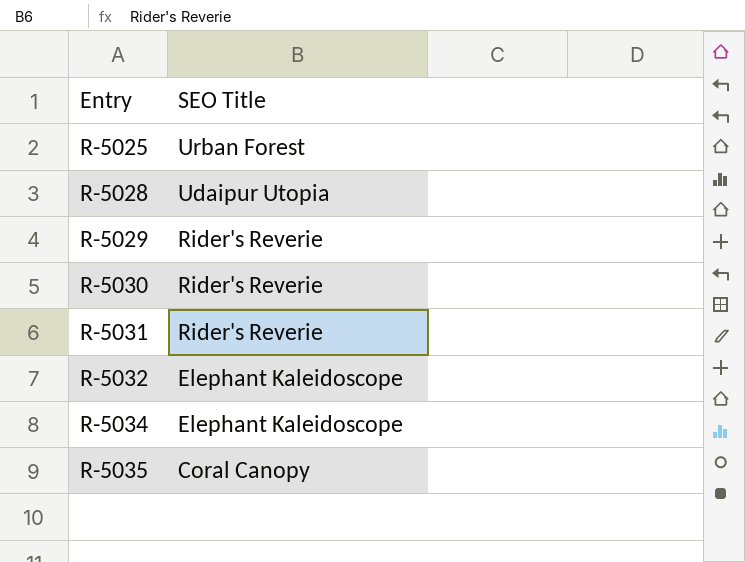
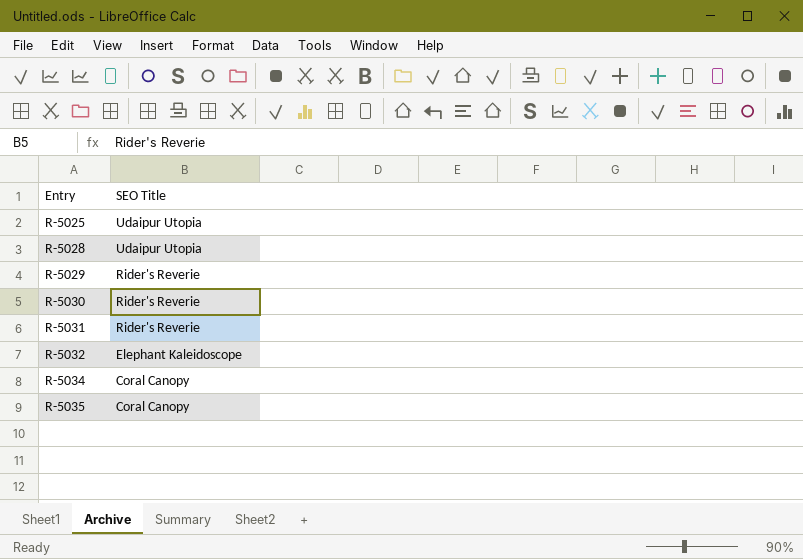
R-5025 | SEO Title: Urban Forest -> Udaipur Utopia
R-5034 | SEO Title: Elephant Kaleidoscope -> Coral Canopy

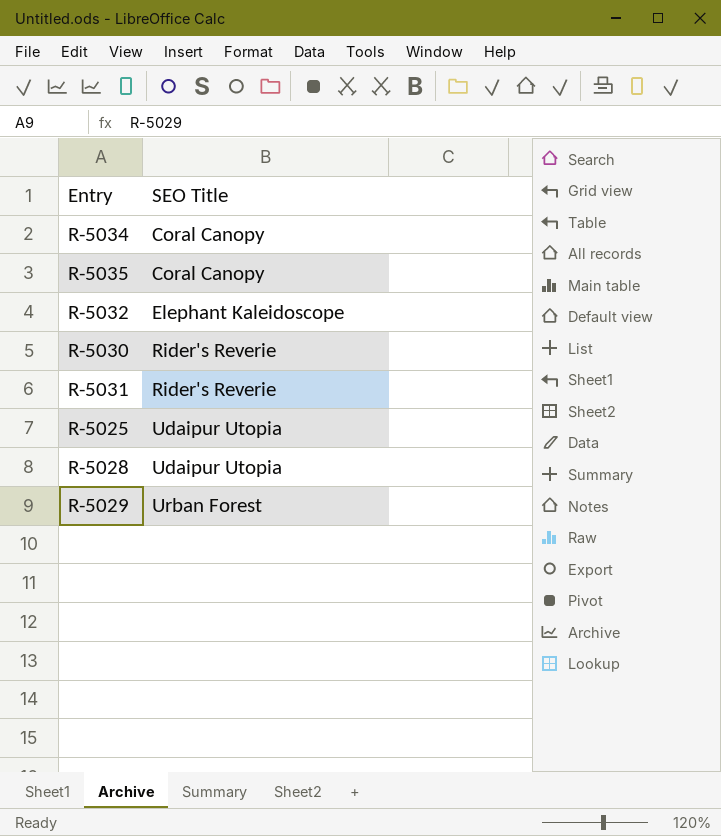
row order: Entry ascending -> SEO Title ascending
R-5029 | SEO Title: Rider's Reverie -> Urban Forest

